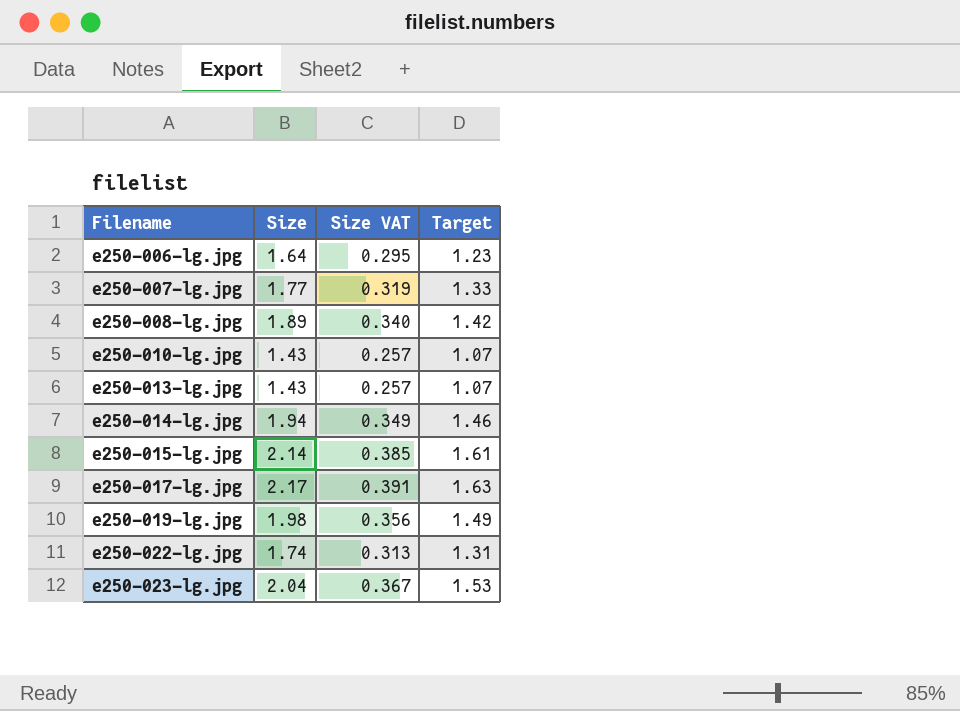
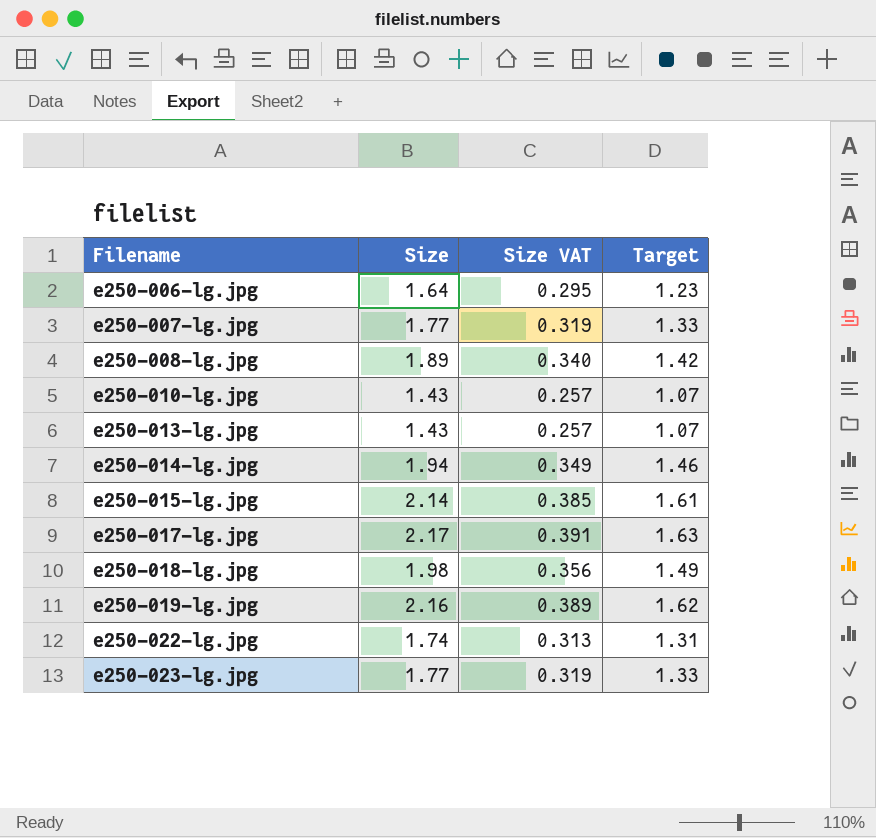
row e250-018-lg.jpg: none -> 1.98 | 0.356 | 1.49
e250-019-lg.jpg | Size: 1.98 -> 2.16
e250-019-lg.jpg | Size VAT: 0.356 -> 0.389
e250-019-lg.jpg | Target: 1.49 -> 1.62
e250-023-lg.jpg | Size: 2.04 -> 1.77
e250-023-lg.jpg | Size VAT: 0.367 -> 0.319
e250-023-lg.jpg | Target: 1.53 -> 1.33

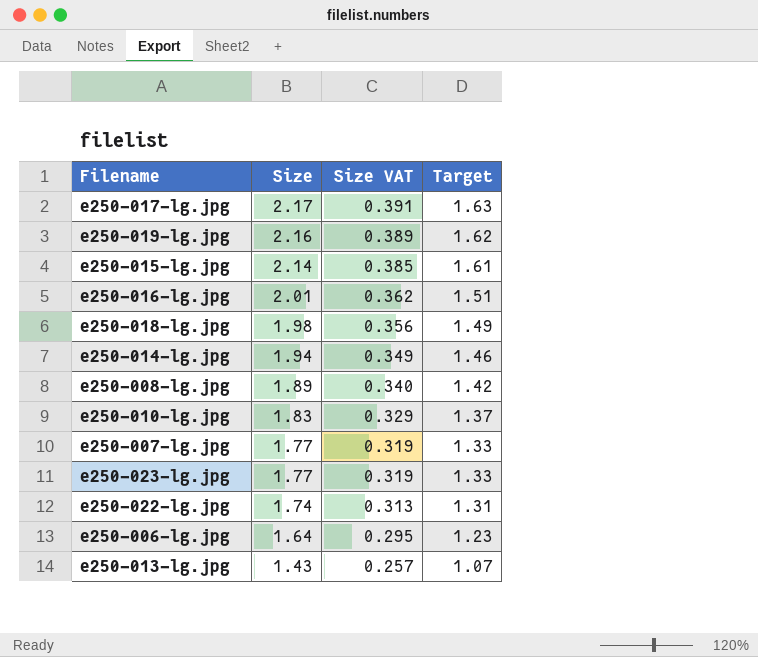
row order: Filename ascending -> Size descending
row e250-016-lg.jpg: none -> 2.01 | 0.362 | 1.51
e250-010-lg.jpg | Size: 1.43 -> 1.83
e250-010-lg.jpg | Size VAT: 0.257 -> 0.329
e250-010-lg.jpg | Target: 1.07 -> 1.37

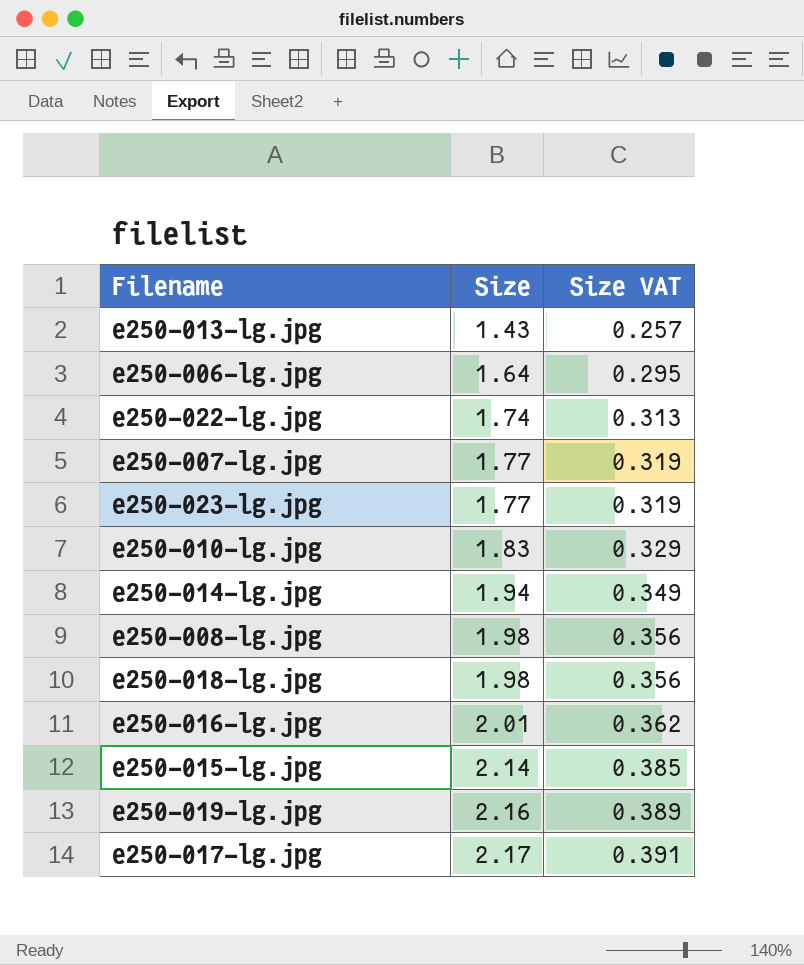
row order: Size descending -> Size ascending
column Target | formula: [Size] * 0.75 -> none
e250-008-lg.jpg | Size: 1.89 -> 1.98
e250-008-lg.jpg | Size VAT: 0.340 -> 0.356

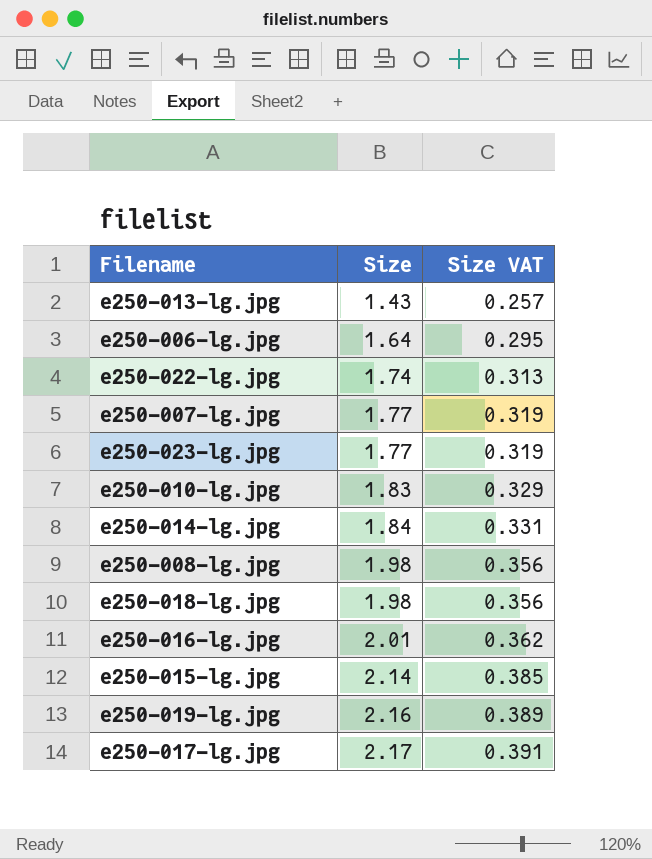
e250-014-lg.jpg | Size: 1.94 -> 1.84
e250-014-lg.jpg | Size VAT: 0.349 -> 0.331

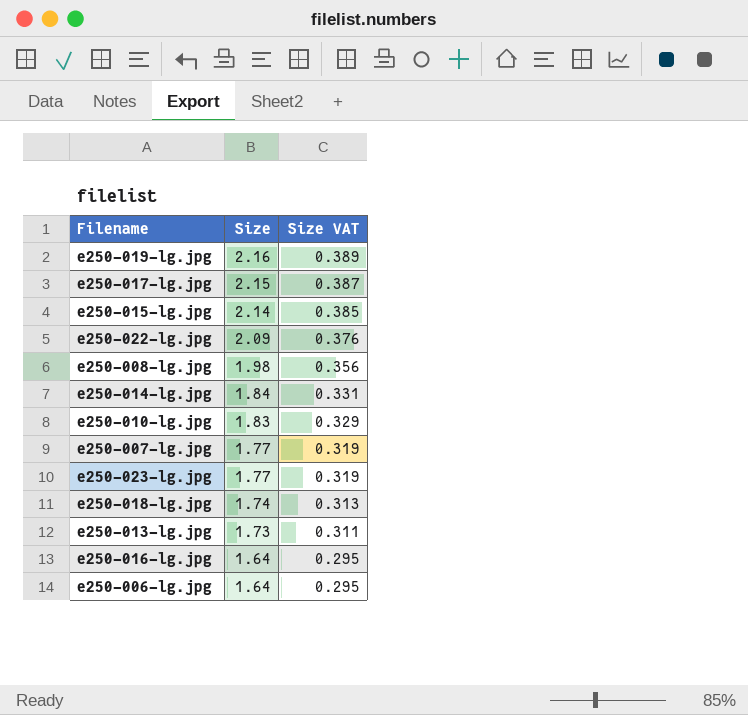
row order: Size ascending -> Size descending
e250-017-lg.jpg | Size: 2.17 -> 2.15
e250-017-lg.jpg | Size VAT: 0.391 -> 0.387
e250-022-lg.jpg | Size: 1.74 -> 2.09
e250-022-lg.jpg | Size VAT: 0.313 -> 0.376
e250-018-lg.jpg | Size: 1.98 -> 1.74
e250-018-lg.jpg | Size VAT: 0.356 -> 0.313
e250-013-lg.jpg | Size: 1.43 -> 1.73
e250-013-lg.jpg | Size VAT: 0.257 -> 0.311
e250-016-lg.jpg | Size: 2.01 -> 1.64
e250-016-lg.jpg | Size VAT: 0.362 -> 0.295

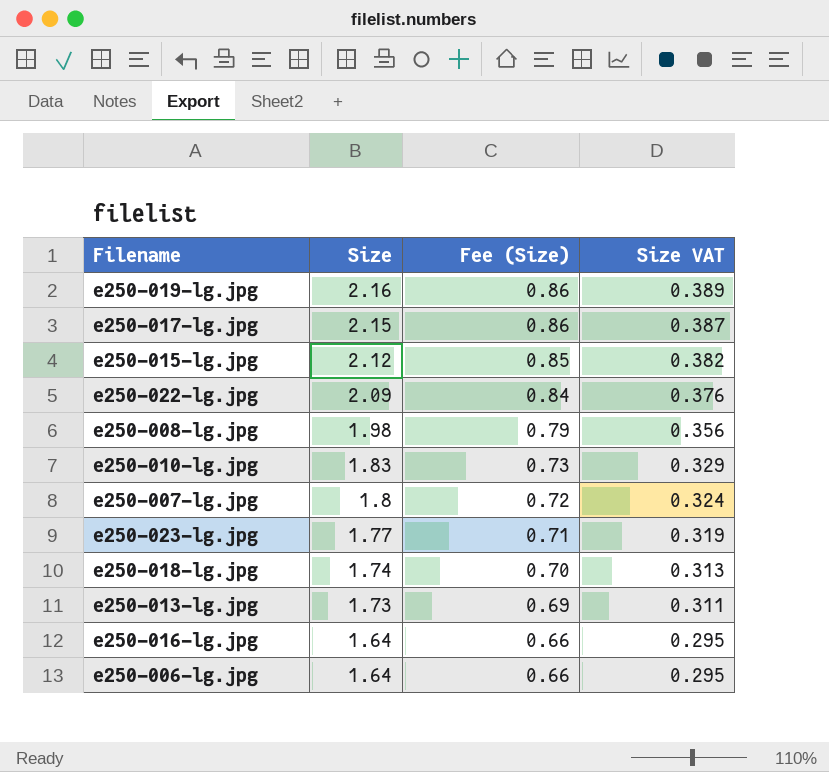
column Fee (Size) | formula: none -> [Size] * 0.4
row e250-014-lg.jpg: 1.84 | 0.331 -> none
e250-015-lg.jpg | Size: 2.14 -> 2.12
e250-015-lg.jpg | Size VAT: 0.385 -> 0.382
e250-007-lg.jpg | Size: 1.77 -> 1.8
e250-007-lg.jpg | Size VAT: 0.319 -> 0.324

